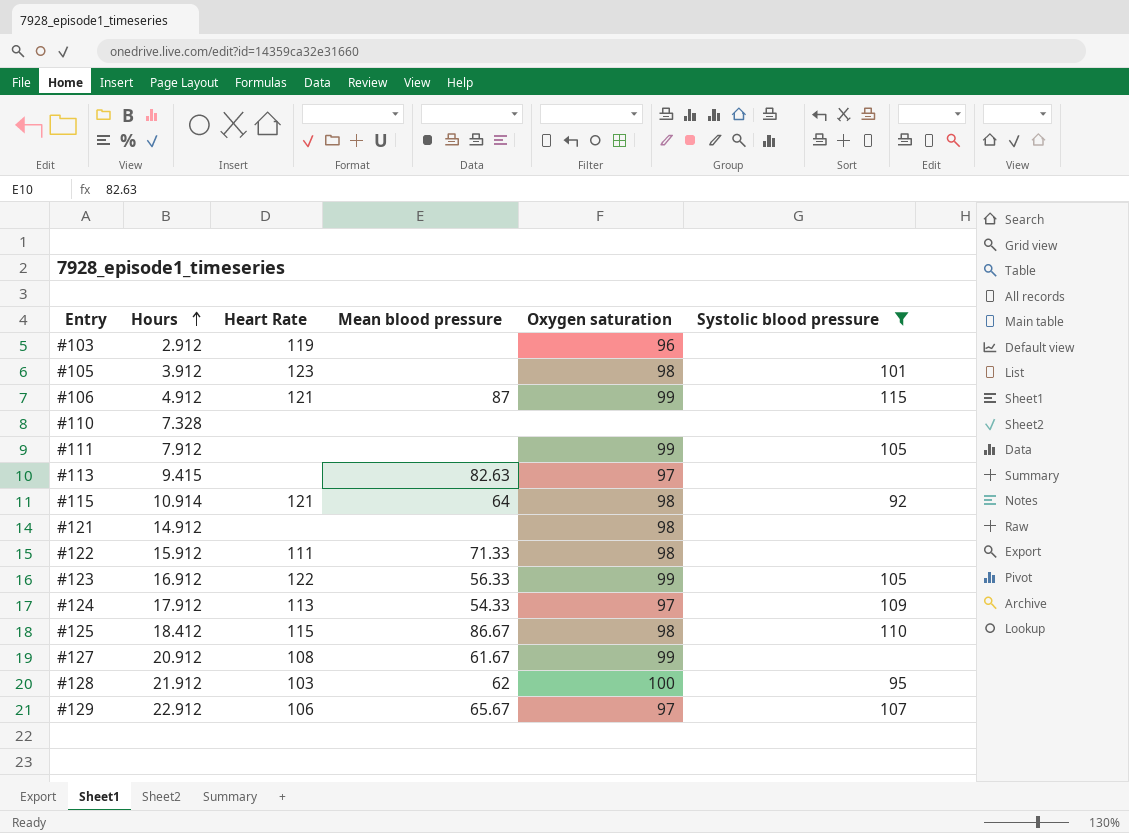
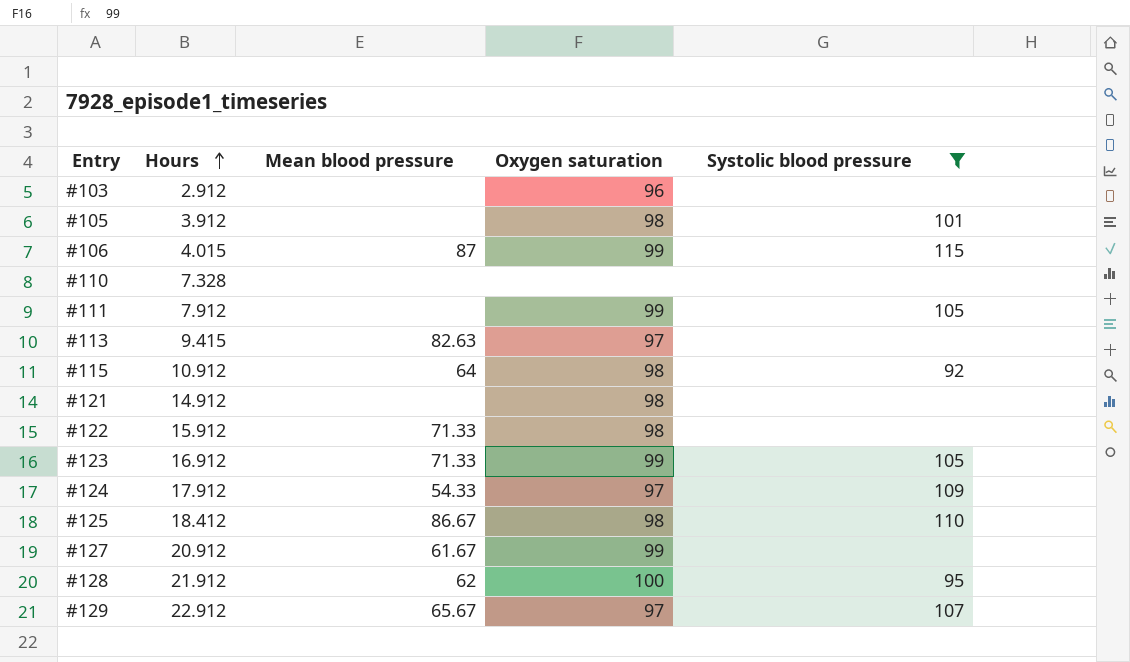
column Heart Rate | position: 3 -> none
#106 | Hours: 4.912 -> 4.015
#115 | Hours: 10.914 -> 10.912
#123 | Mean blood pressure: 56.33 -> 71.33

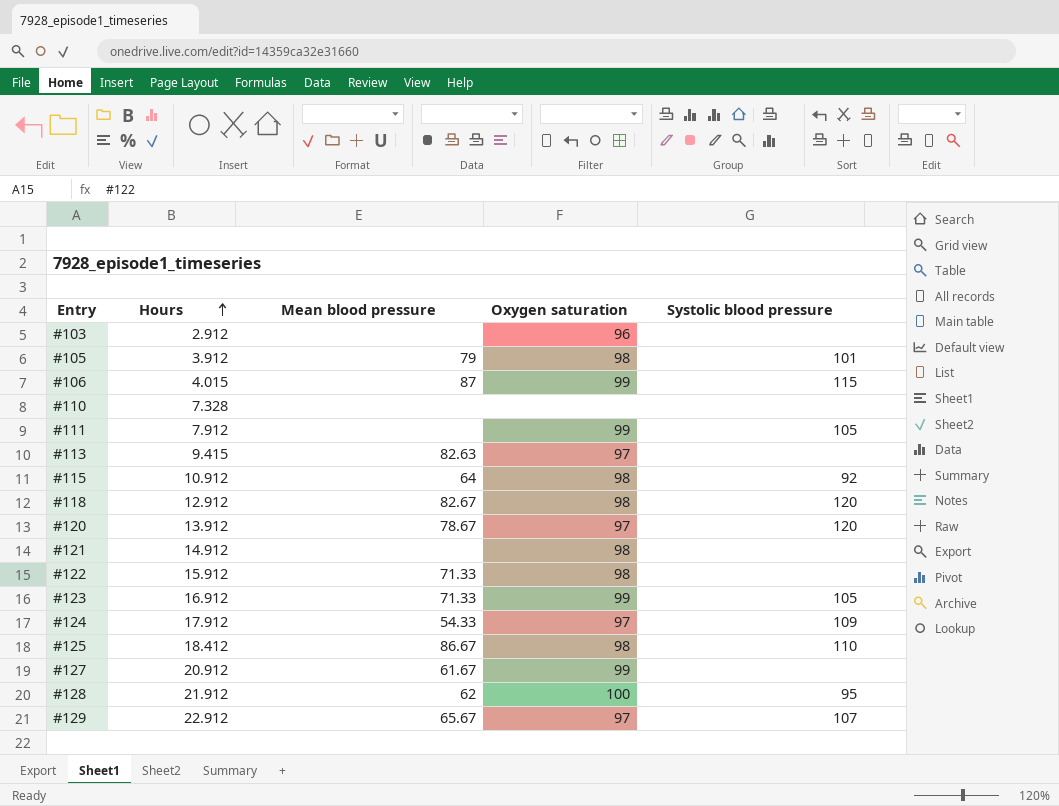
filter: Systolic blood pressure != 120 -> none
#105 | Mean blood pressure: none -> 79

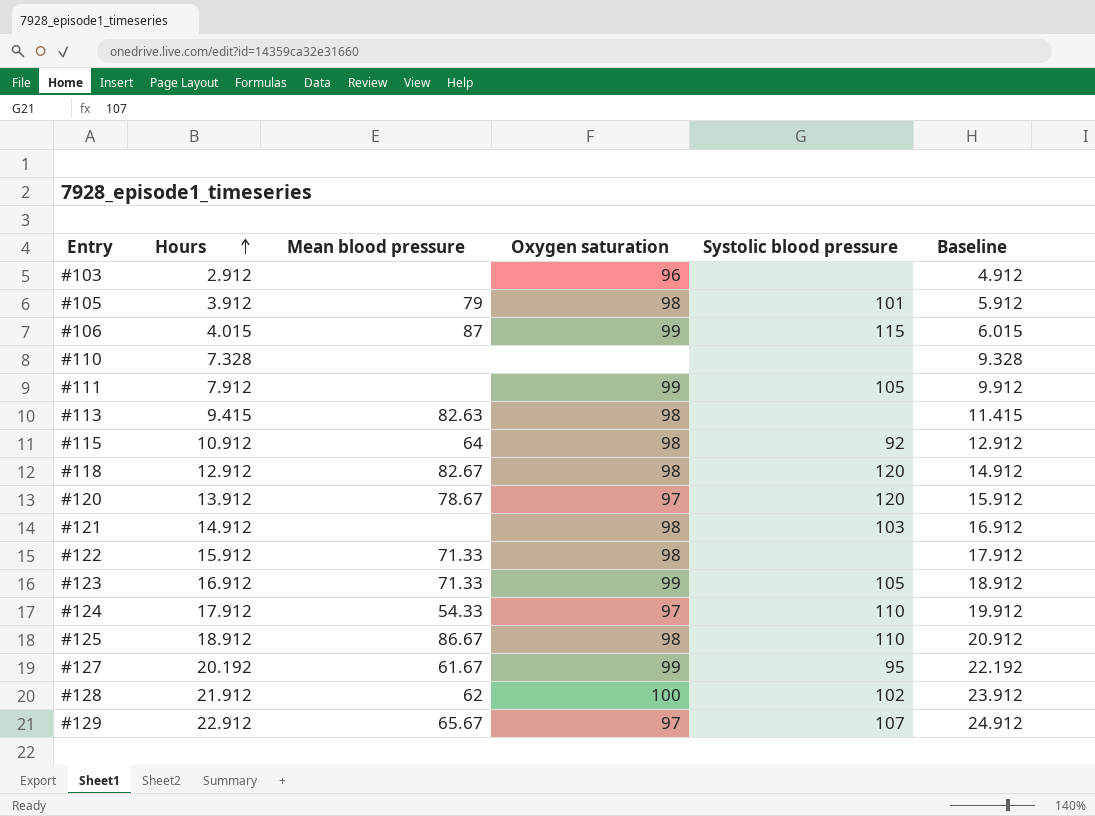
column Baseline | formula: none -> [Hours] + 2
#113 | Oxygen saturation: 97 -> 98
#121 | Systolic blood pressure: none -> 103
#124 | Systolic blood pressure: 109 -> 110
#125 | Hours: 18.412 -> 18.912
#127 | Hours: 20.912 -> 20.192
#127 | Systolic blood pressure: none -> 95
#128 | Systolic blood pressure: 95 -> 102

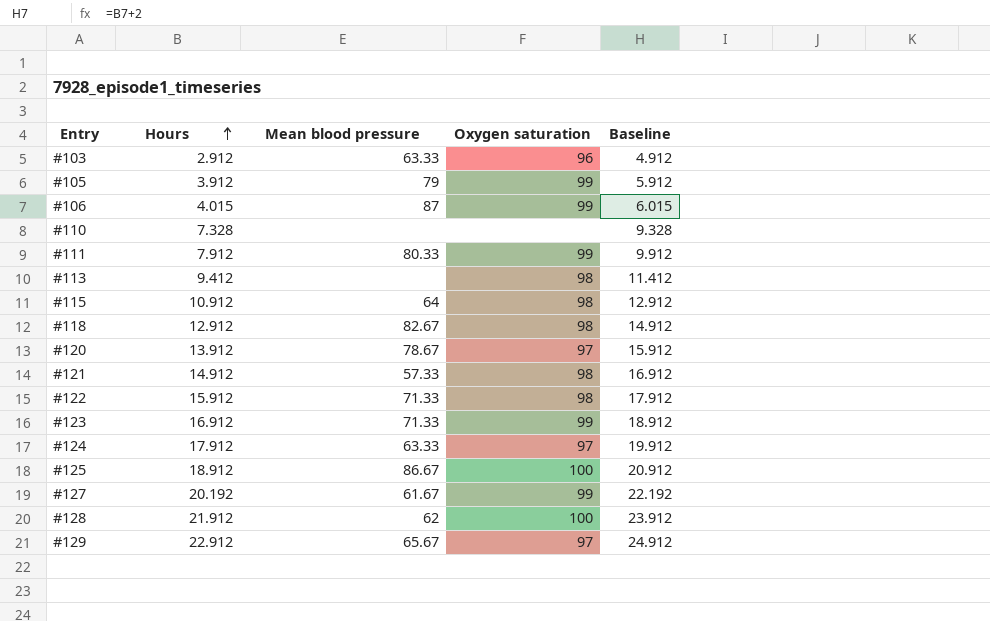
column Systolic blood pressure | position: 5 -> none
#103 | Mean blood pressure: none -> 63.33
#105 | Oxygen saturation: 98 -> 99
#111 | Mean blood pressure: none -> 80.33
#113 | Hours: 9.415 -> 9.412
#113 | Mean blood pressure: 82.63 -> none
#113 | Baseline: 11.415 -> 11.412
#121 | Mean blood pressure: none -> 57.33
#124 | Mean blood pressure: 54.33 -> 63.33
#125 | Oxygen saturation: 98 -> 100

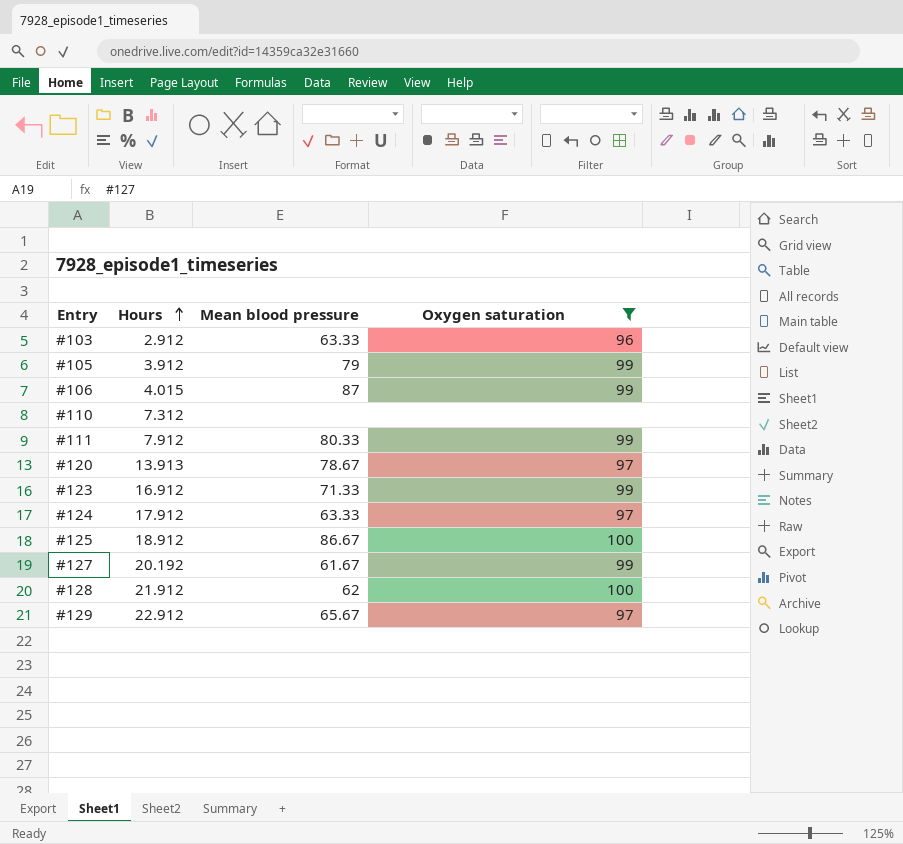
filter: none -> Oxygen saturation != 98
column Baseline | formula: [Hours] + 2 -> none
#110 | Hours: 7.328 -> 7.312
#120 | Hours: 13.912 -> 13.913

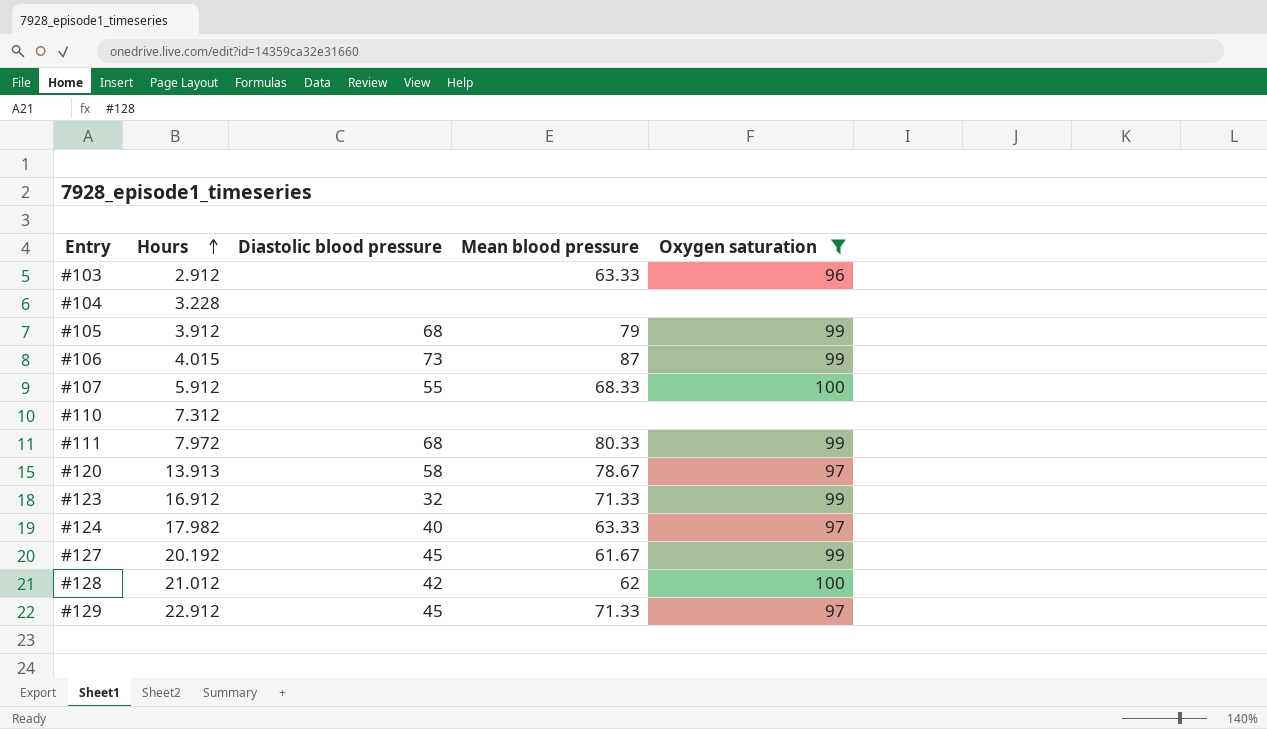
column Diastolic blood pressure | position: none -> 3
row #125: 18.912 | 86.67 | 100 -> none
row #104: none -> 3.228 | none | none | none
row #107: none -> 5.912 | 55 | 68.33 | 100
#111 | Hours: 7.912 -> 7.972
#124 | Hours: 17.912 -> 17.982
#128 | Hours: 21.912 -> 21.012
#129 | Mean blood pressure: 65.67 -> 71.33

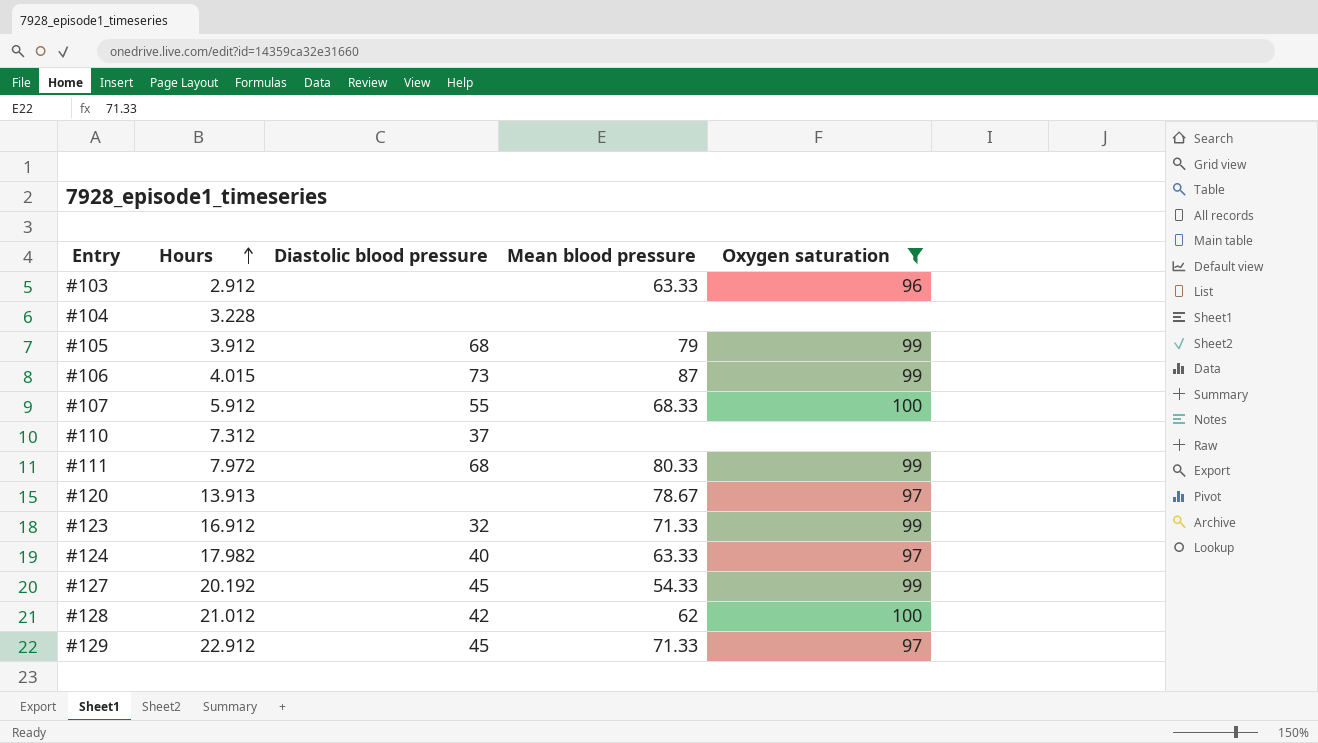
#110 | Diastolic blood pressure: none -> 37
#120 | Diastolic blood pressure: 58 -> none
#127 | Mean blood pressure: 61.67 -> 54.33

